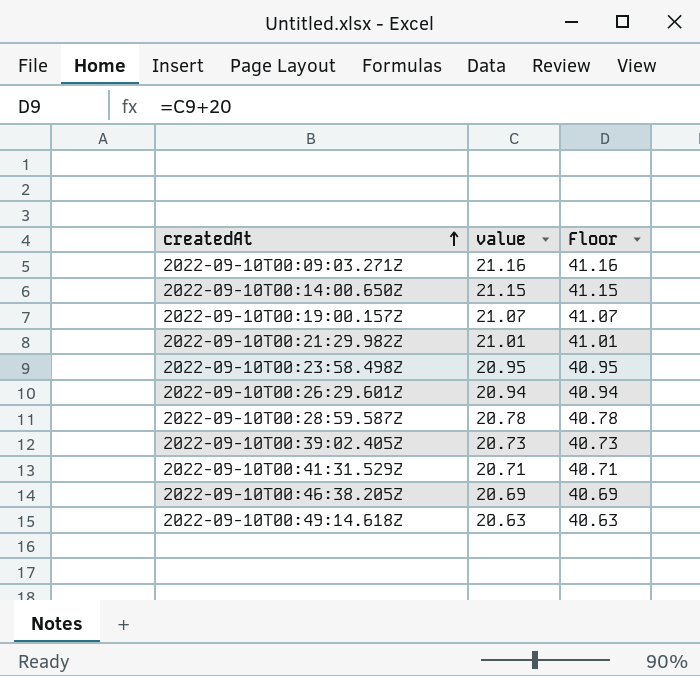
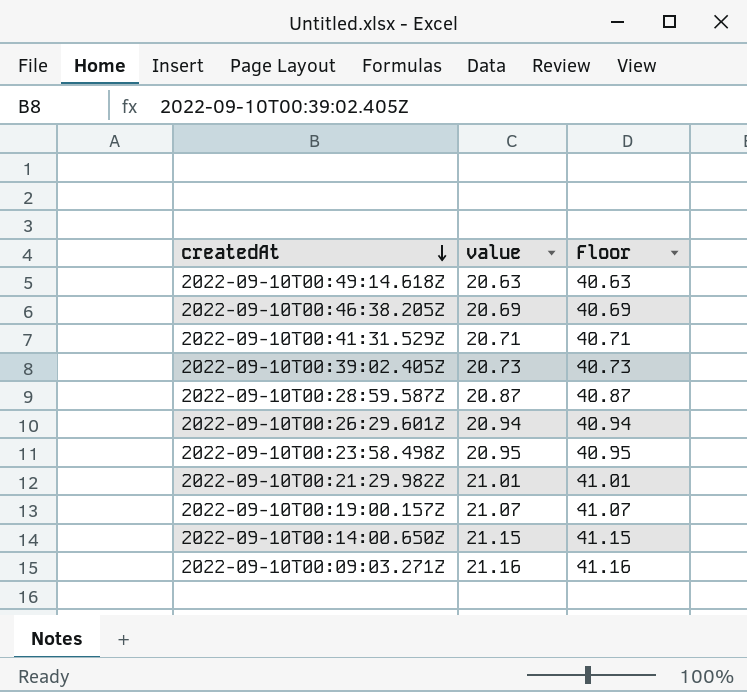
row order: createdAt ascending -> createdAt descending
2022-09-10T00:28:59.587Z | value: 20.78 -> 20.87
2022-09-10T00:28:59.587Z | Floor: 40.78 -> 40.87

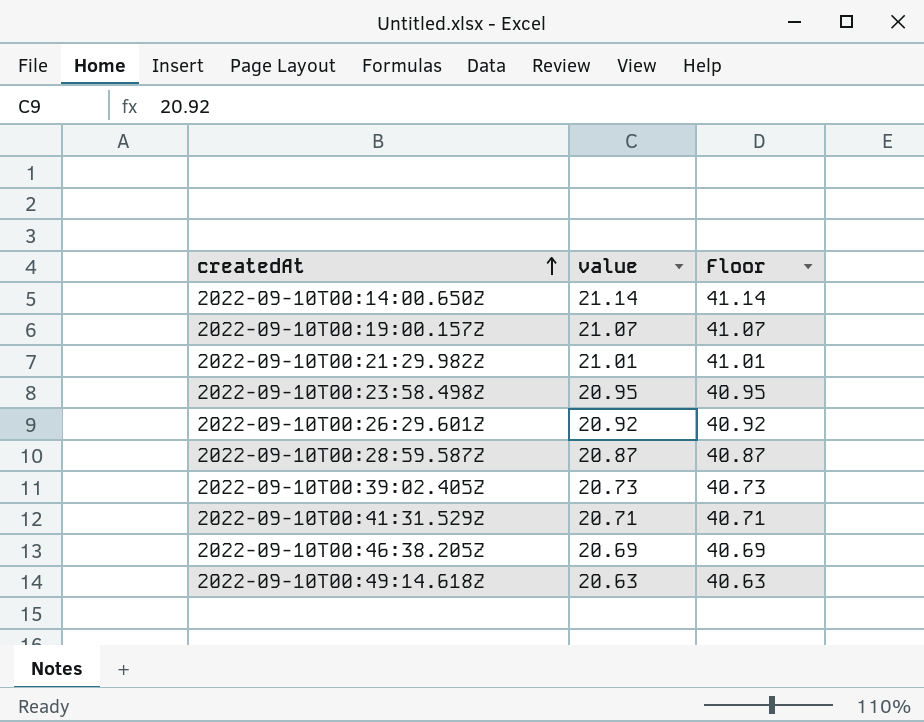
row order: createdAt descending -> createdAt ascending
row 2022-09-10T00:09:03.271Z: 21.16 | 41.16 -> none
2022-09-10T00:14:00.650Z | value: 21.15 -> 21.14
2022-09-10T00:14:00.650Z | Floor: 41.15 -> 41.14
2022-09-10T00:26:29.601Z | value: 20.94 -> 20.92
2022-09-10T00:26:29.601Z | Floor: 40.94 -> 40.92

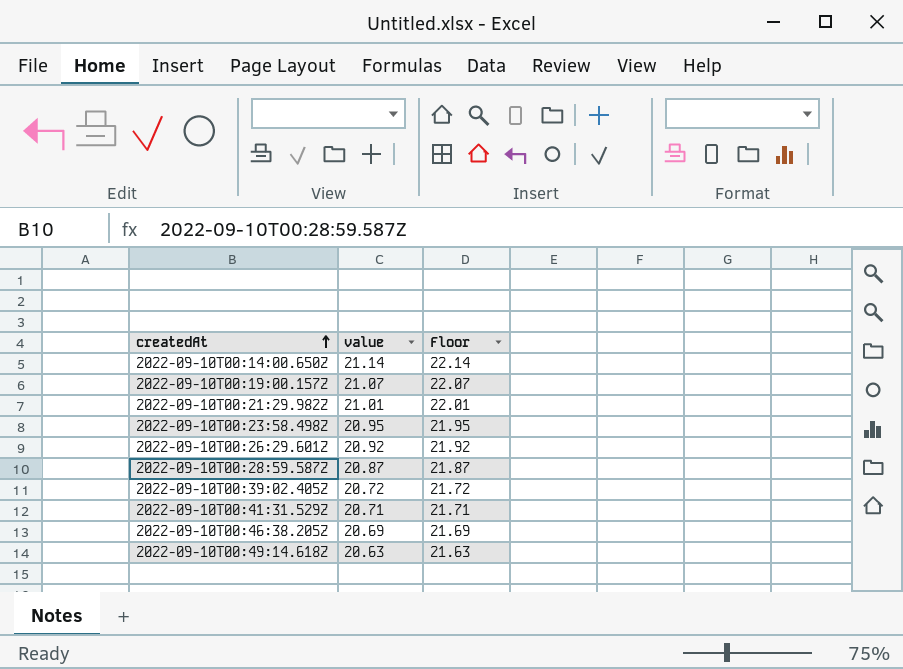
column Floor | formula: [value] + 20 -> [value] + 1
2022-09-10T00:39:02.405Z | value: 20.73 -> 20.72

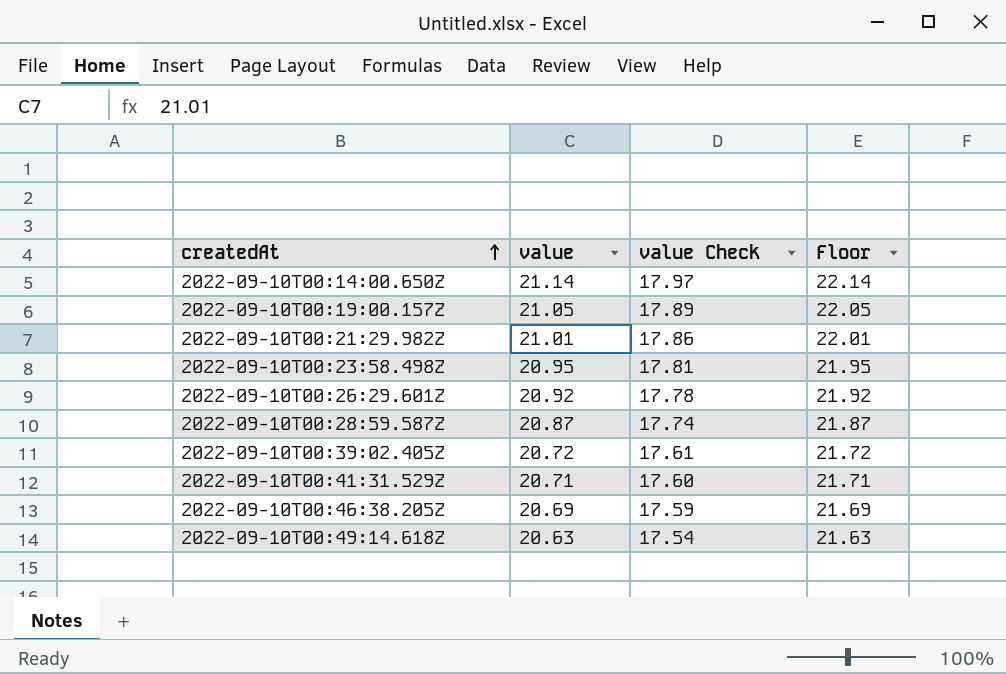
column value Check | formula: none -> [value] * 0.85
2022-09-10T00:19:00.157Z | value: 21.07 -> 21.05
2022-09-10T00:19:00.157Z | Floor: 22.07 -> 22.05

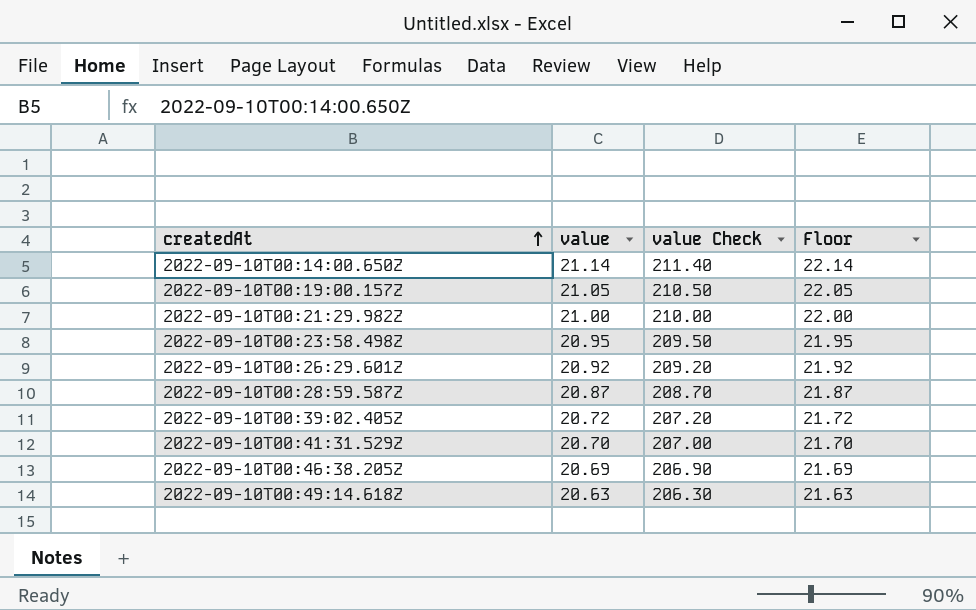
column value Check | formula: [value] * 0.85 -> [value] * 10
2022-09-10T00:21:29.982Z | value: 21.01 -> 21.00
2022-09-10T00:21:29.982Z | Floor: 22.01 -> 22.00
2022-09-10T00:41:31.529Z | value: 20.71 -> 20.70
2022-09-10T00:41:31.529Z | Floor: 21.71 -> 21.70

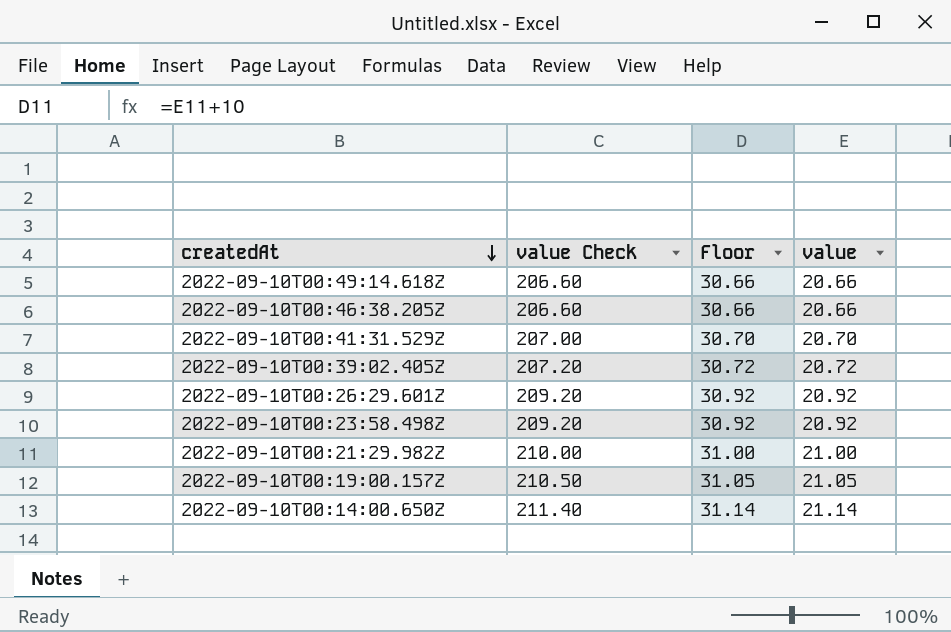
row order: createdAt ascending -> createdAt descending
column Floor | formula: [value] + 1 -> [value] + 10
column value | position: 2 -> 4
row 2022-09-10T00:28:59.587Z: 20.87 | 208.70 | 21.87 -> none
2022-09-10T00:49:14.618Z | value Check: 206.30 -> 206.60
2022-09-10T00:49:14.618Z | value: 20.63 -> 20.66
2022-09-10T00:46:38.205Z | value Check: 206.90 -> 206.60
2022-09-10T00:46:38.205Z | value: 20.69 -> 20.66
2022-09-10T00:23:58.498Z | value Check: 209.50 -> 209.20
2022-09-10T00:23:58.498Z | value: 20.95 -> 20.92

